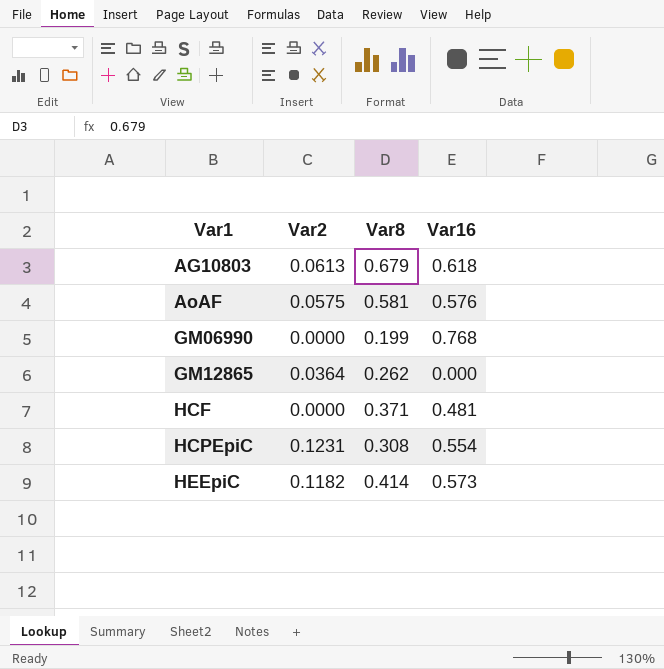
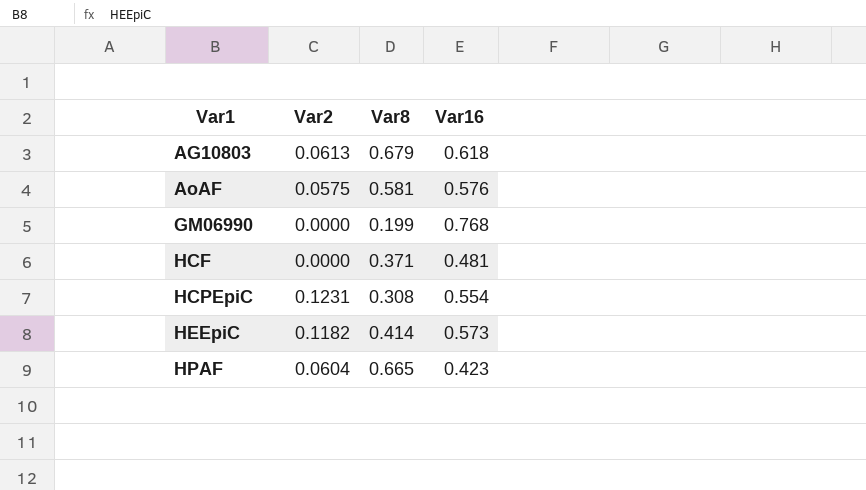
row GM12865: 0.0364 | 0.262 | 0.000 -> none
row HPAF: none -> 0.0604 | 0.665 | 0.423

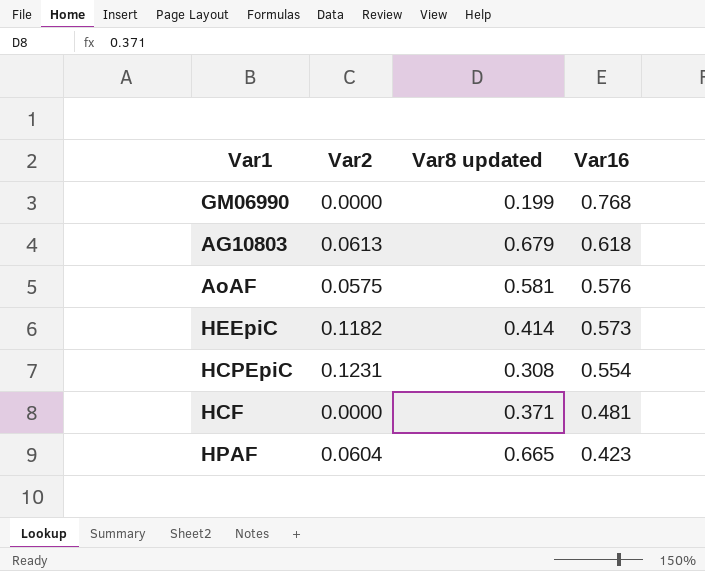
row order: Var1 ascending -> Var16 descending
column name: Var8 -> Var8 updated

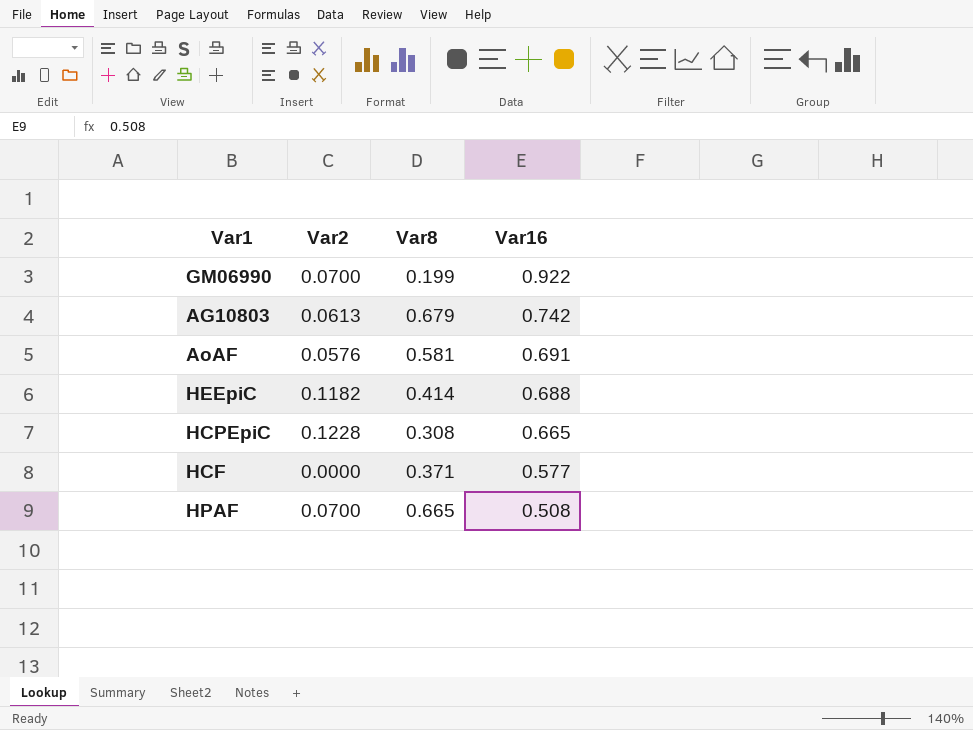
column name: Var8 updated -> Var8
GM06990 | Var2: 0.0000 -> 0.0700
GM06990 | Var16: 0.768 -> 0.922
AG10803 | Var16: 0.618 -> 0.742
AoAF | Var2: 0.0575 -> 0.0576
AoAF | Var16: 0.576 -> 0.691
HEEpiC | Var16: 0.573 -> 0.688
HCPEpiC | Var2: 0.1231 -> 0.1228
HCPEpiC | Var16: 0.554 -> 0.665
HCF | Var16: 0.481 -> 0.577
HPAF | Var2: 0.0604 -> 0.0700
HPAF | Var16: 0.423 -> 0.508

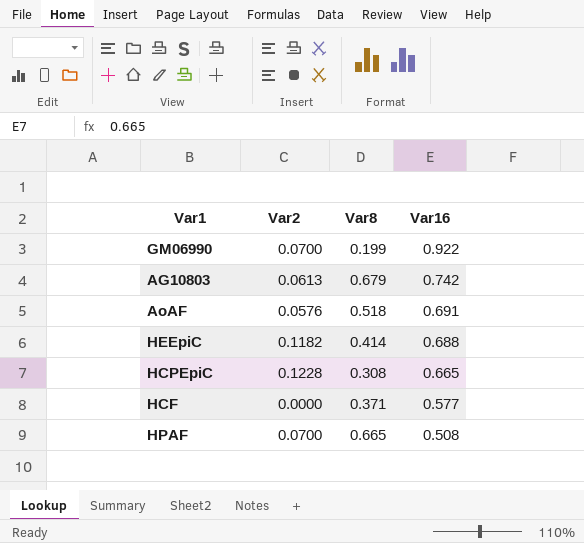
AoAF | Var8: 0.581 -> 0.518

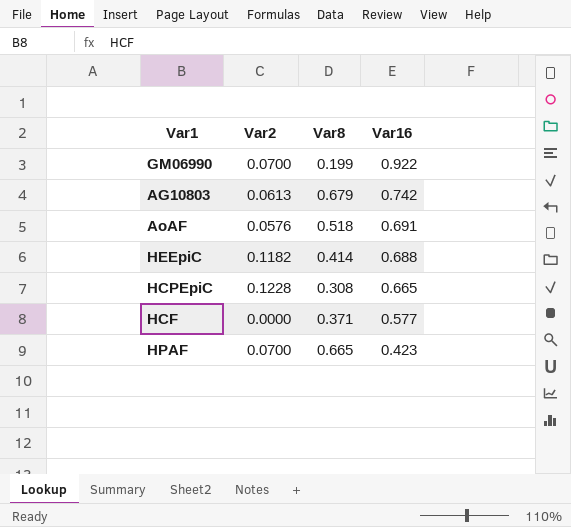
HPAF | Var16: 0.508 -> 0.423

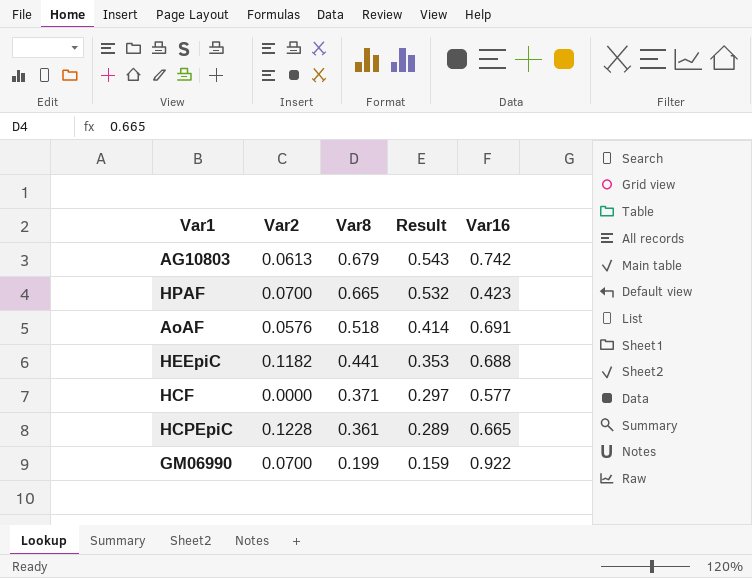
row order: Var16 descending -> Var8 descending
column Result | formula: none -> [Var8] * 0.8
HEEpiC | Var8: 0.414 -> 0.441
HCPEpiC | Var8: 0.308 -> 0.361

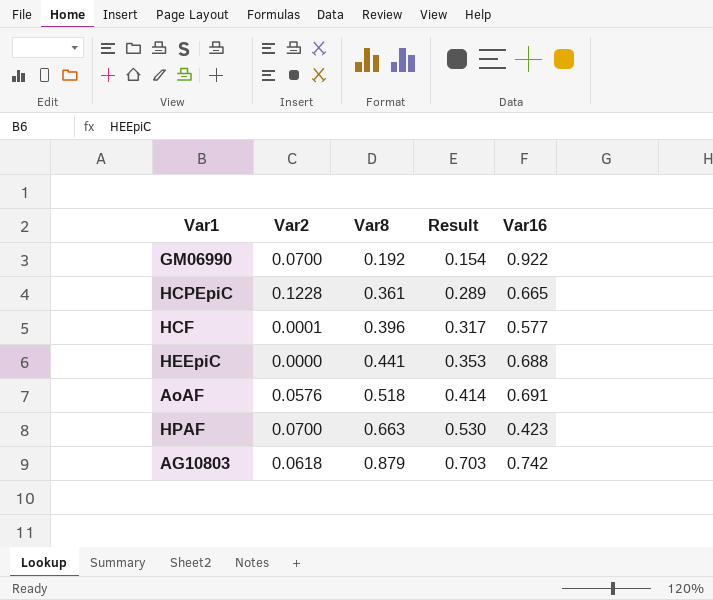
row order: Var8 descending -> Var8 ascending
GM06990 | Var8: 0.199 -> 0.192
GM06990 | Result: 0.159 -> 0.154
HCF | Var2: 0.0000 -> 0.0001
HCF | Var8: 0.371 -> 0.396
HCF | Result: 0.297 -> 0.317
HEEpiC | Var2: 0.1182 -> 0.0000
HPAF | Var8: 0.665 -> 0.663
HPAF | Result: 0.532 -> 0.530
AG10803 | Var2: 0.0613 -> 0.0618
AG10803 | Var8: 0.679 -> 0.879
AG10803 | Result: 0.543 -> 0.703

